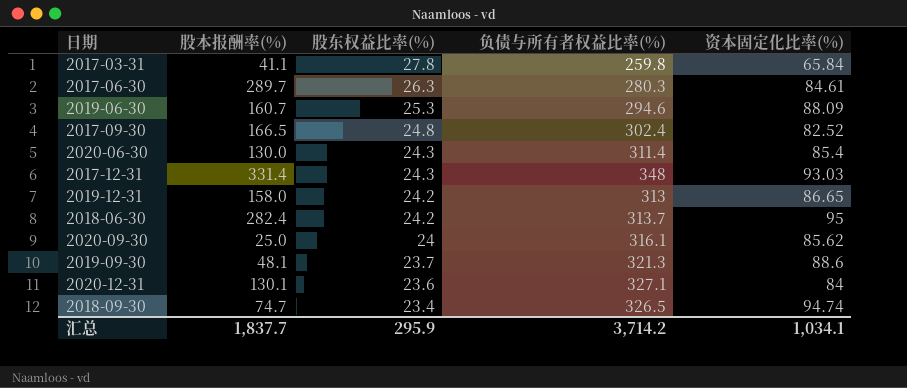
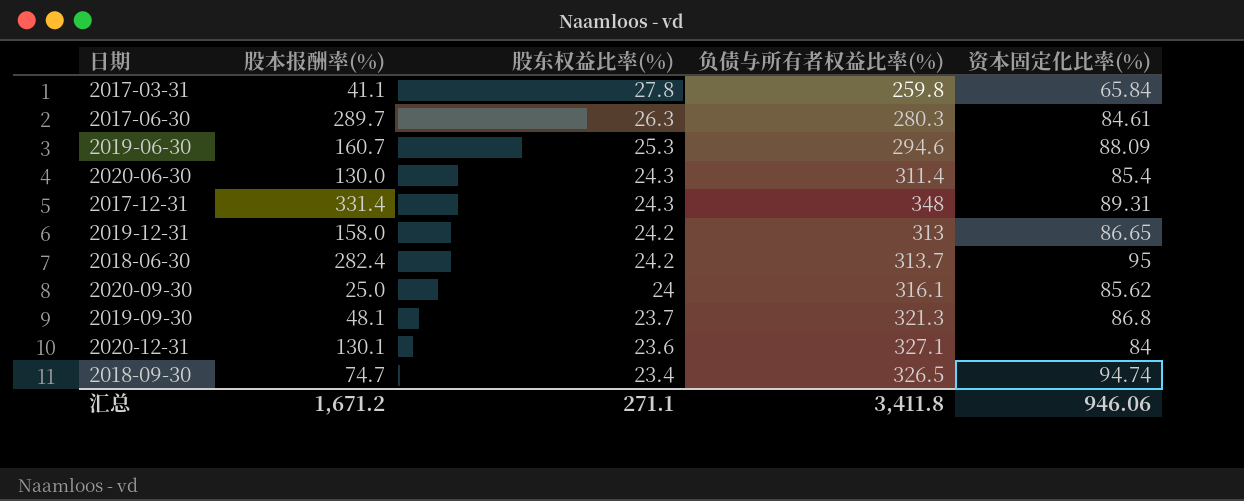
row 2017-09-30: 166.5 | 24.8 | 302.4 | 82.52 -> none
2017-12-31 | 资本固定化比率(%): 93.03 -> 89.31
2019-09-30 | 资本固定化比率(%): 88.6 -> 86.8
汇总 | 股本报酬率(%): 1,837.7 -> 1,671.2
汇总 | 股东权益比率(%): 295.9 -> 271.1
汇总 | 负债与所有者权益比率(%): 3,714.2 -> 3,411.8
汇总 | 资本固定化比率(%): 1,034.1 -> 946.06

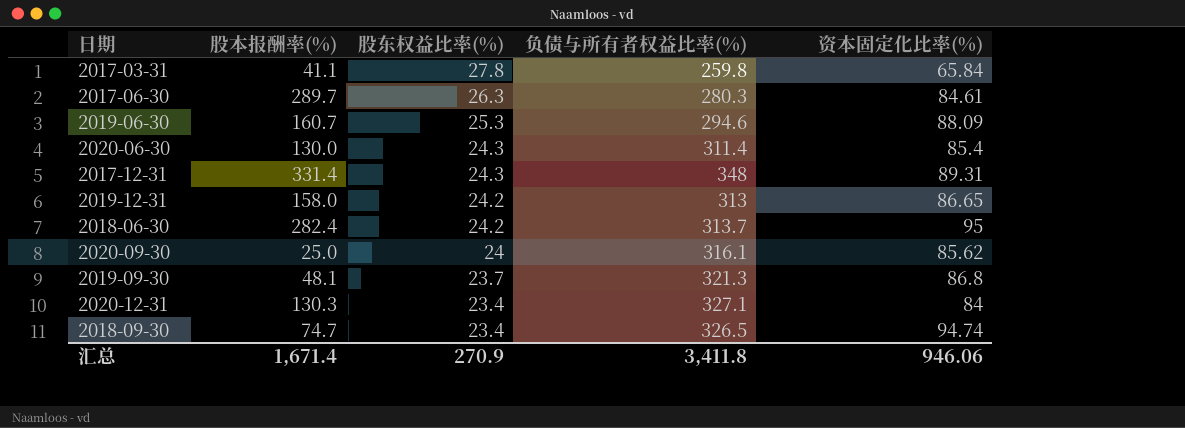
2020-12-31 | 股本报酬率(%): 130.1 -> 130.3
2020-12-31 | 股东权益比率(%): 23.6 -> 23.4
汇总 | 股本报酬率(%): 1,671.2 -> 1,671.4
汇总 | 股东权益比率(%): 271.1 -> 270.9

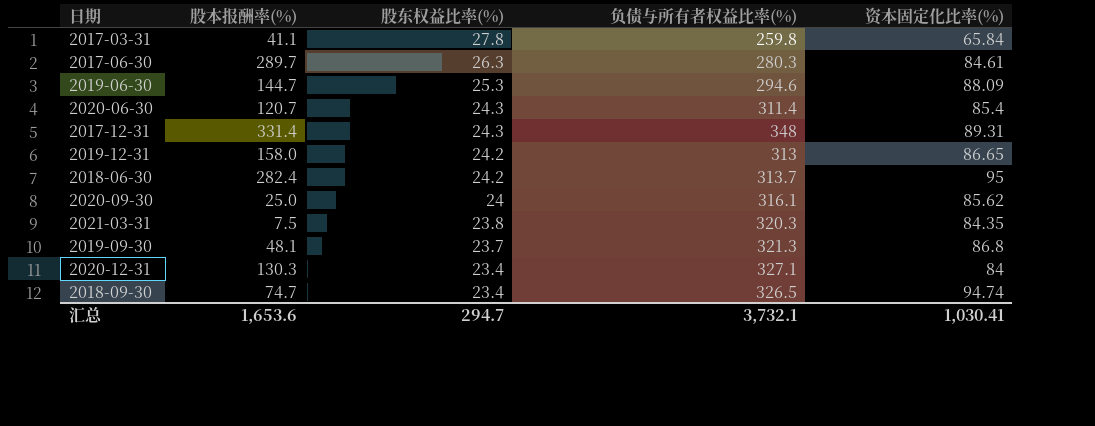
2019-06-30 | 股本报酬率(%): 160.7 -> 144.7
2020-06-30 | 股本报酬率(%): 130.0 -> 120.7
row 2021-03-31: none -> 7.5 | 23.8 | 320.3 | 84.35
汇总 | 股本报酬率(%): 1,671.4 -> 1,653.6
汇总 | 股东权益比率(%): 270.9 -> 294.7
汇总 | 负债与所有者权益比率(%): 3,411.8 -> 3,732.1
汇总 | 资本固定化比率(%): 946.06 -> 1,030.41

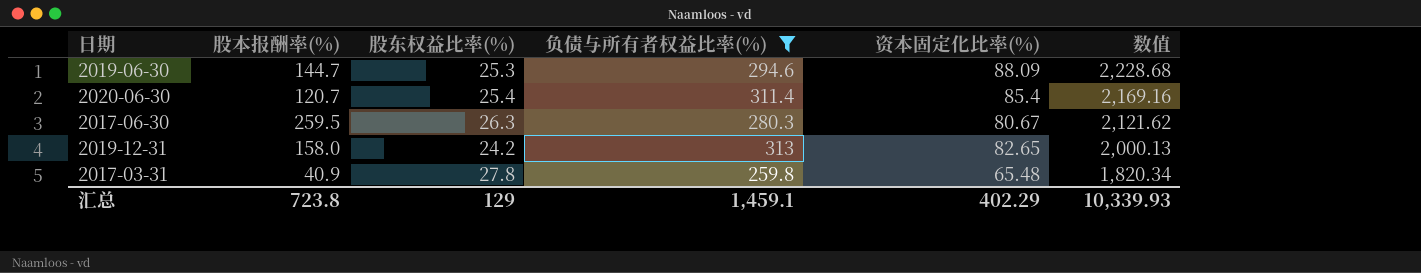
filter: none -> 负债与所有者权益比率(%) <= 313
row order: 股东权益比率(%) descending -> 数值 descending
column 数值 | formula: none -> [股东权益比率(%)] * [资本固定化比率(%)]
2020-06-30 | 股东权益比率(%): 24.3 -> 25.4
2017-06-30 | 股本报酬率(%): 289.7 -> 259.5
2017-06-30 | 资本固定化比率(%): 84.61 -> 80.67
2019-12-31 | 资本固定化比率(%): 86.65 -> 82.65
2017-03-31 | 股本报酬率(%): 41.1 -> 40.9
2017-03-31 | 资本固定化比率(%): 65.84 -> 65.48
汇总 | 股本报酬率(%): 1,653.6 -> 723.8
汇总 | 股东权益比率(%): 294.7 -> 129
汇总 | 负债与所有者权益比率(%): 3,732.1 -> 1,459.1
汇总 | 资本固定化比率(%): 1,030.41 -> 402.29

